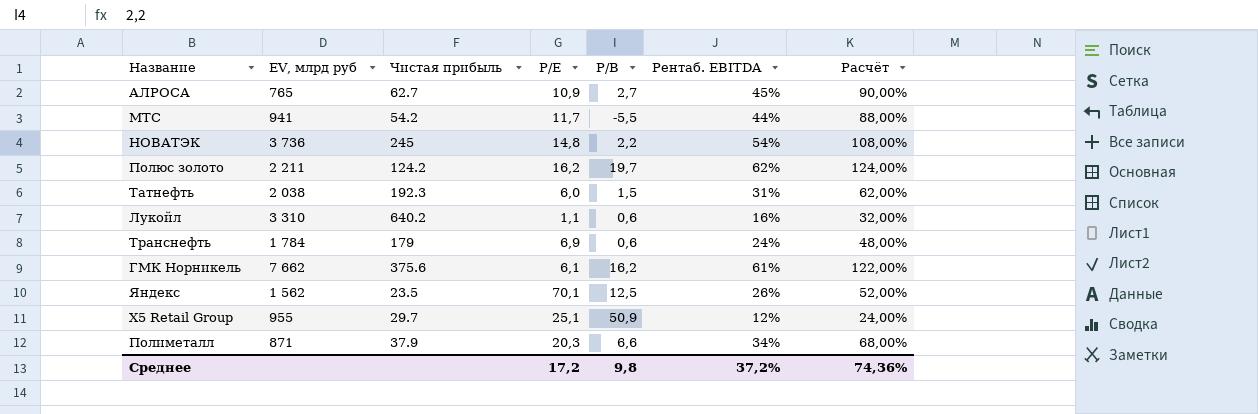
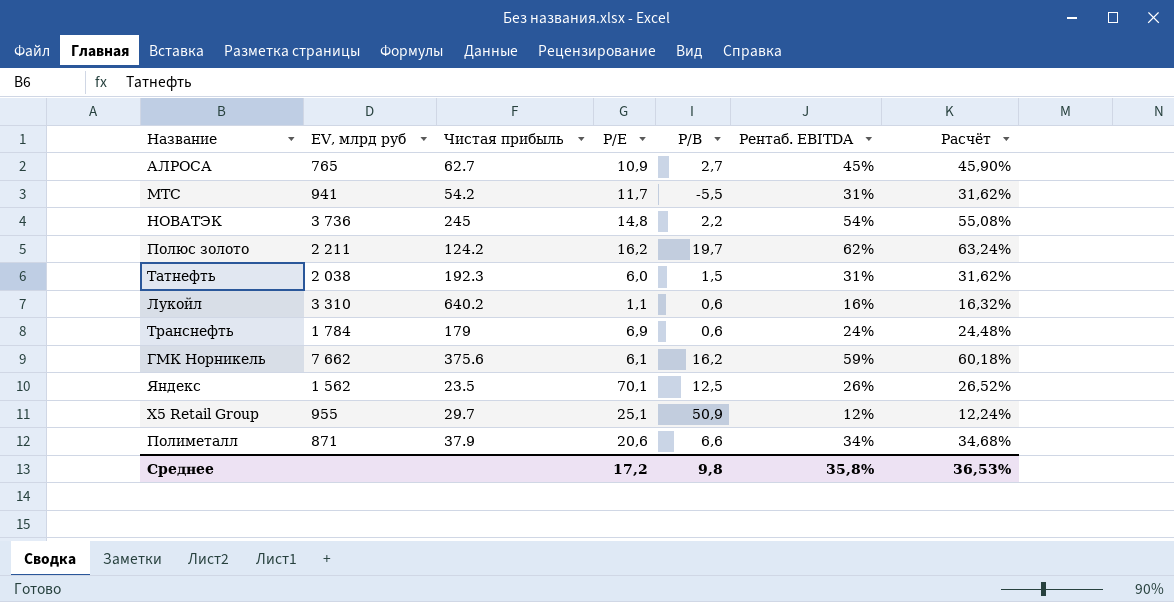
column Расчёт | formula: [Рентаб. EBITDA] * 2 -> [Рентаб. EBITDA] * 1,02
МТС | Рентаб. EBITDA: 44% -> 31%
ГМК Норникель | Рентаб. EBITDA: 61% -> 59%
Полиметалл | P/E: 20,3 -> 20,6
Среднее | Рентаб. EBITDA: 37,2% -> 35,8%
Среднее | Расчёт: 74,36% -> 36,53%

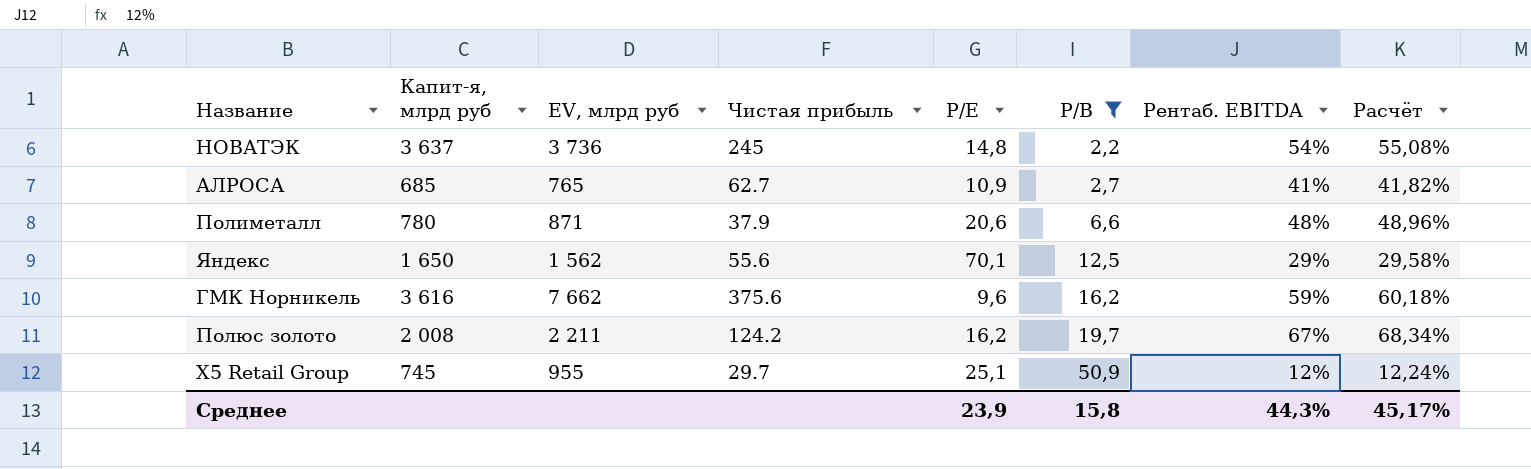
filter: none -> P/B >= 2,2
row order: none -> P/B ascending
column Капит-я, млрд руб | position: none -> 2
АЛРОСА | Рентаб. EBITDA: 45% -> 41%
АЛРОСА | Расчёт: 45,90% -> 41,82%
Полиметалл | Рентаб. EBITDA: 34% -> 48%
Полиметалл | Расчёт: 34,68% -> 48,96%
Яндекс | Чистая прибыль: 23.5 -> 55.6
Яндекс | Рентаб. EBITDA: 26% -> 29%
Яндекс | Расчёт: 26,52% -> 29,58%
ГМК Норникель | P/E: 6,1 -> 9,6
Полюс золото | Рентаб. EBITDA: 62% -> 67%
Полюс золото | Расчёт: 63,24% -> 68,34%
Среднее | P/E: 17,2 -> 23,9
Среднее | P/B: 9,8 -> 15,8
Среднее | Рентаб. EBITDA: 35,8% -> 44,3%
Среднее | Расчёт: 36,53% -> 45,17%

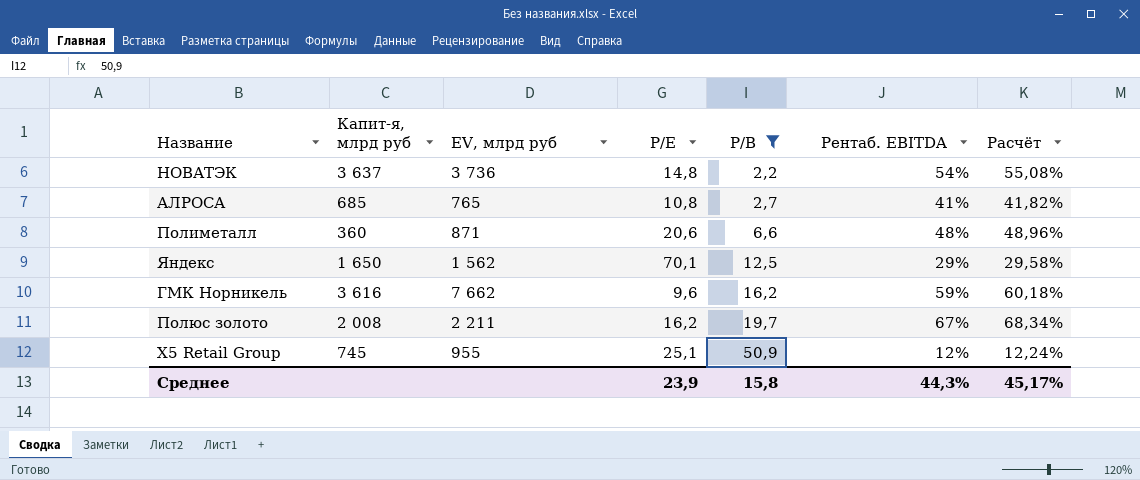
column Чистая прибыль | position: 4 -> none
АЛРОСА | P/E: 10,9 -> 10,8
Полиметалл | Капит-я, млрд руб: 780 -> 360

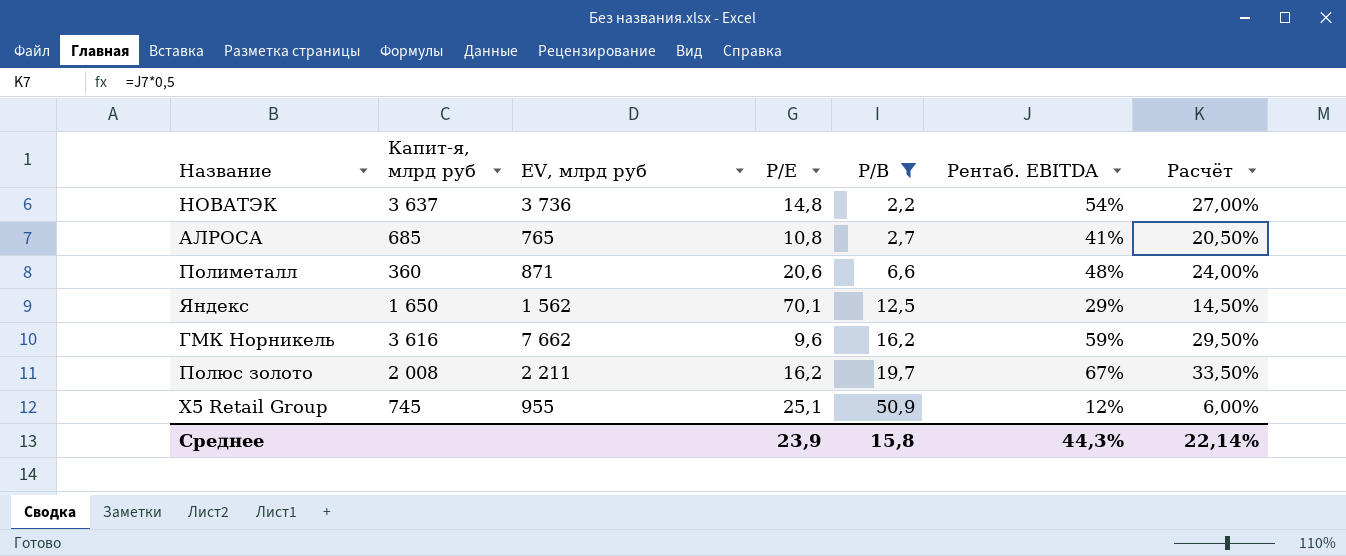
column Расчёт | formula: [Рентаб. EBITDA] * 1,02 -> [Рентаб. EBITDA] * 0,5
Среднее | Расчёт: 45,17% -> 22,14%

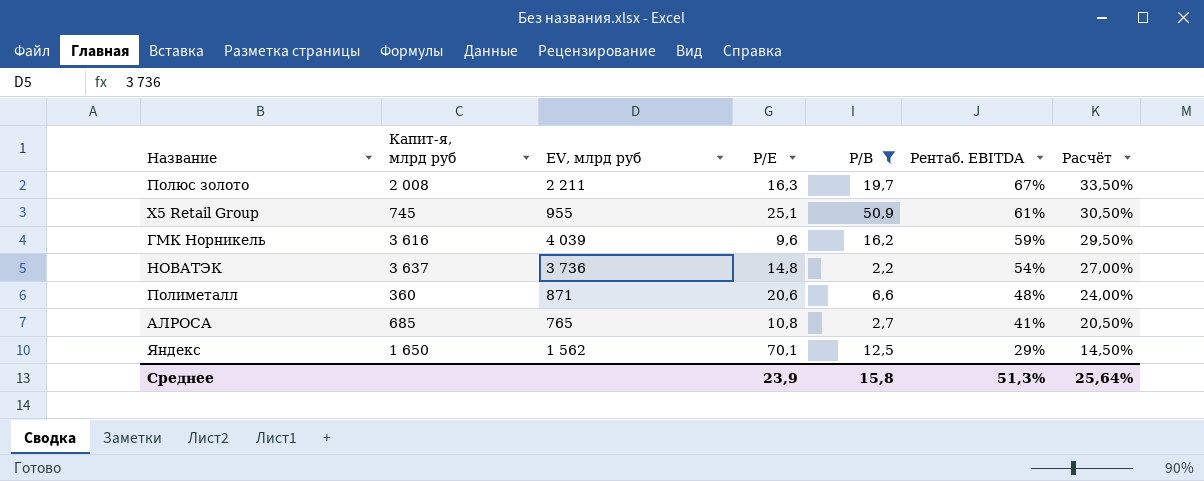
row order: P/B ascending -> Рентаб. EBITDA descending
Полюс золото | P/E: 16,2 -> 16,3
X5 Retail Group | Рентаб. EBITDA: 12% -> 61%
X5 Retail Group | Расчёт: 6,00% -> 30,50%
ГМК Норникель | EV, млрд руб: 7 662 -> 4 039
Среднее | Рентаб. EBITDA: 44,3% -> 51,3%
Среднее | Расчёт: 22,14% -> 25,64%

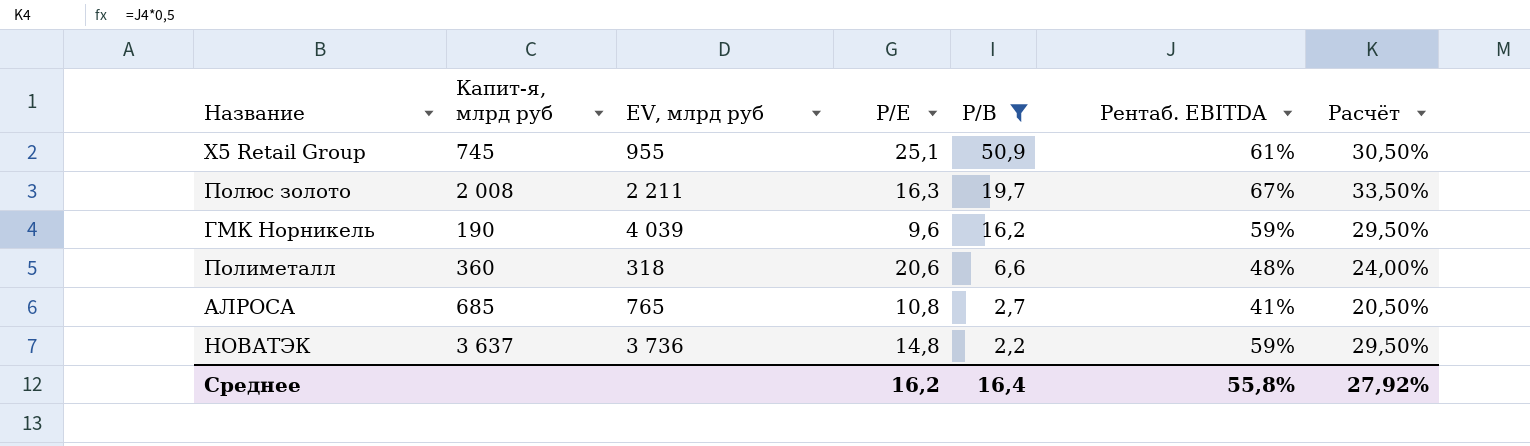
row order: Рентаб. EBITDA descending -> P/B descending
row Яндекс: 1 650 | 1 562 | 70,1 | 12,5 | 29% | 14,50% -> none
ГМК Норникель | Капит-я, млрд руб: 3 616 -> 190
Полиметалл | EV, млрд руб: 871 -> 318
НОВАТЭК | Рентаб. EBITDA: 54% -> 59%
НОВАТЭК | Расчёт: 27,00% -> 29,50%
Среднее | P/E: 23,9 -> 16,2
Среднее | P/B: 15,8 -> 16,4
Среднее | Рентаб. EBITDA: 51,3% -> 55,8%
Среднее | Расчёт: 25,64% -> 27,92%

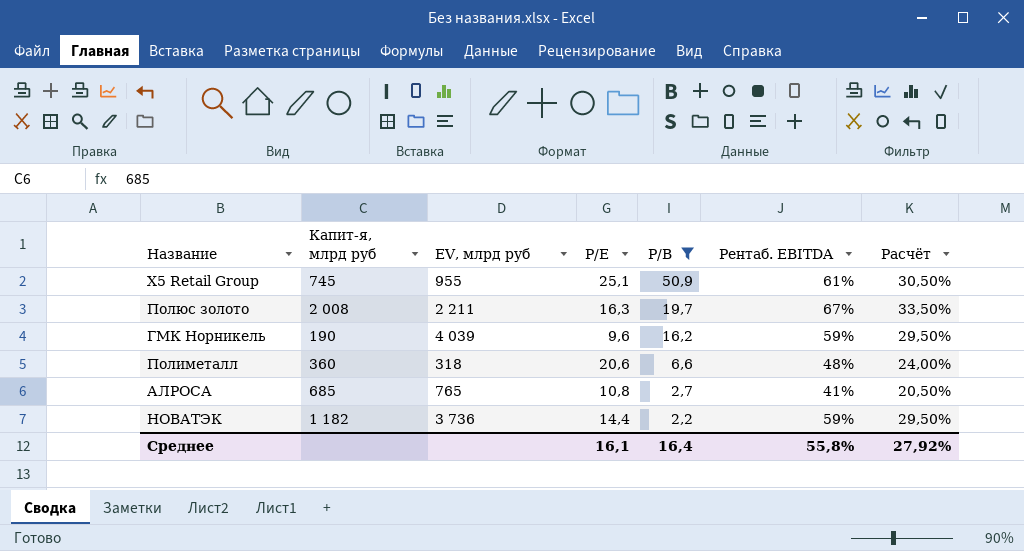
НОВАТЭК | Капит-я, млрд руб: 3 637 -> 1 182
НОВАТЭК | P/E: 14,8 -> 14,4
Среднее | P/E: 16,2 -> 16,1

